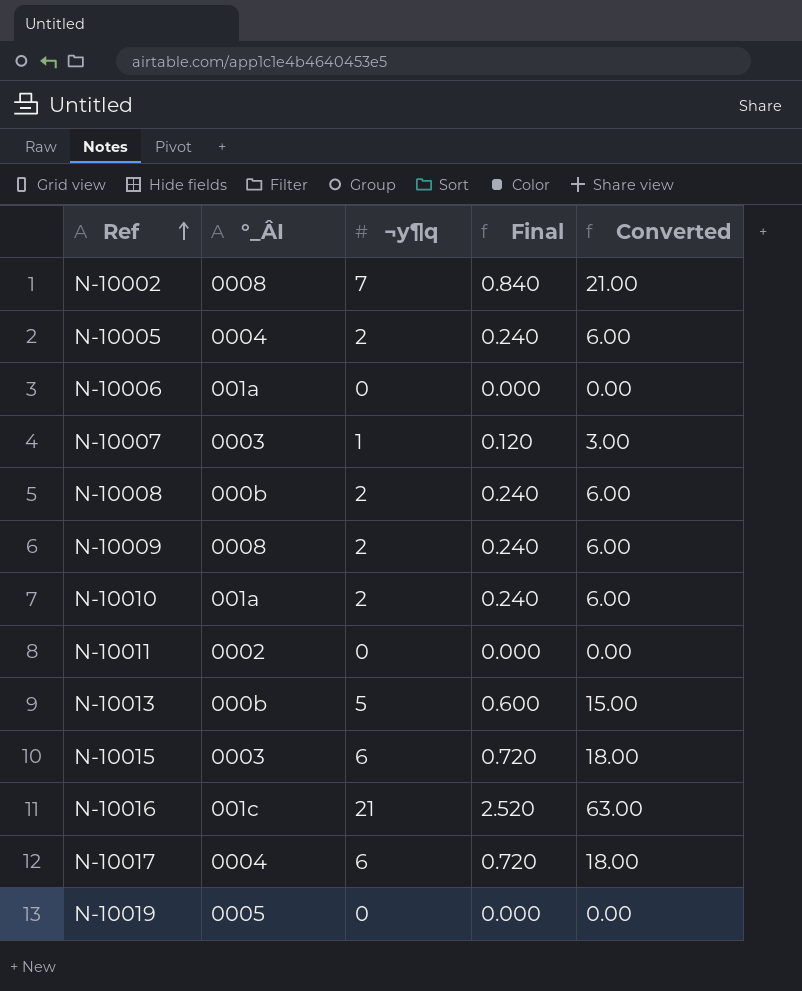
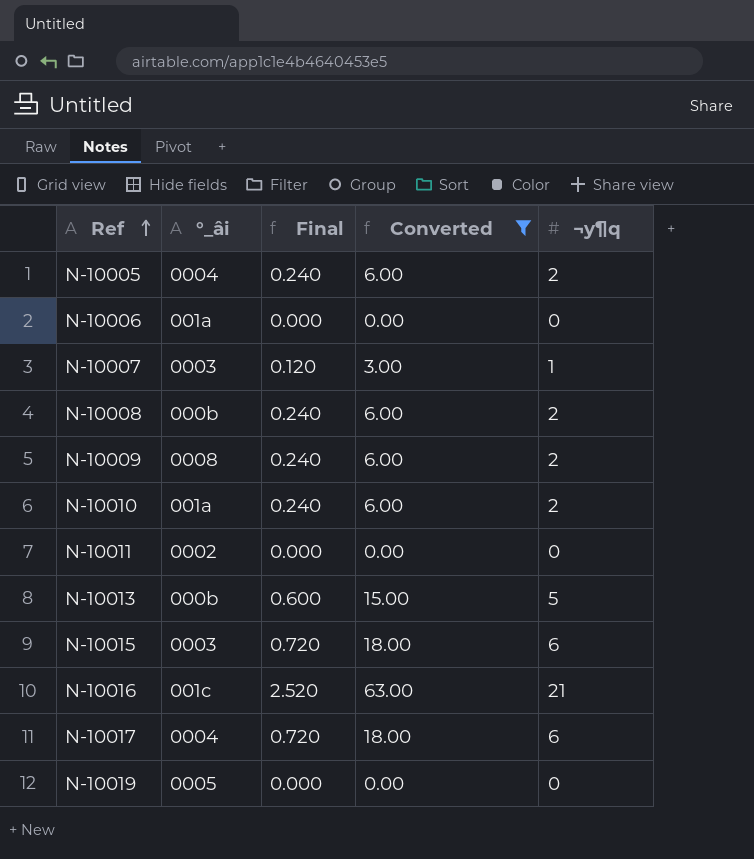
filter: none -> Converted != 21.00
column name: °_ÂI -> °_âi
column ¬y¶q | position: 3 -> 5

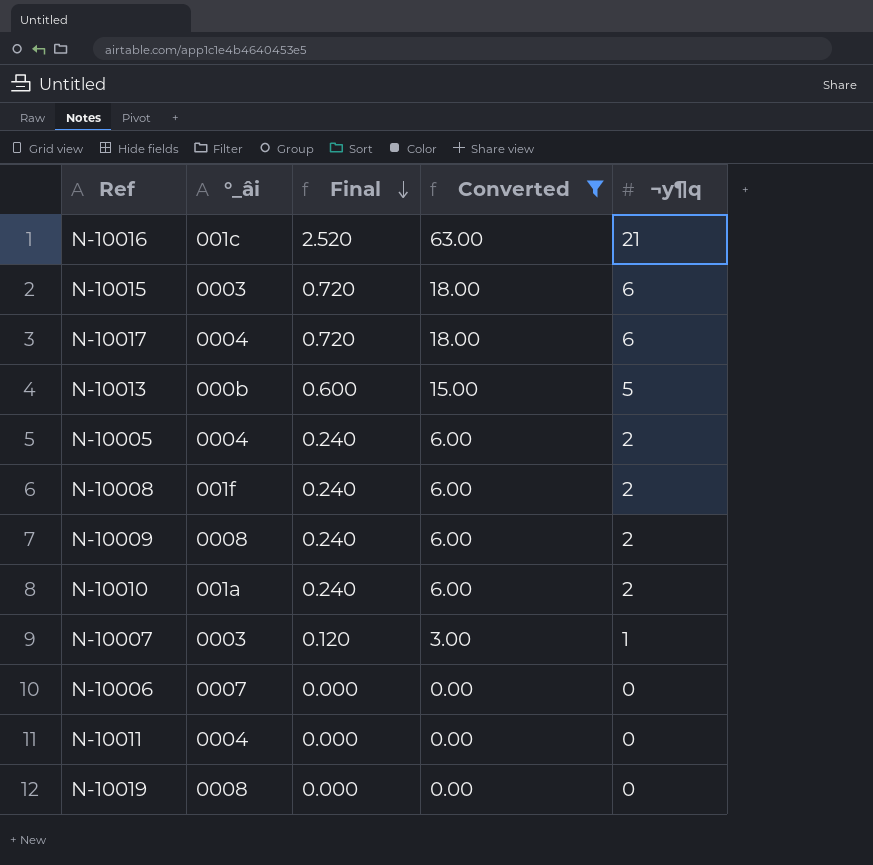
row order: Ref ascending -> Final descending
N-10008 | °_âi: 000b -> 001f
N-10006 | °_âi: 001a -> 0007
N-10011 | °_âi: 0002 -> 0004
N-10019 | °_âi: 0005 -> 0008

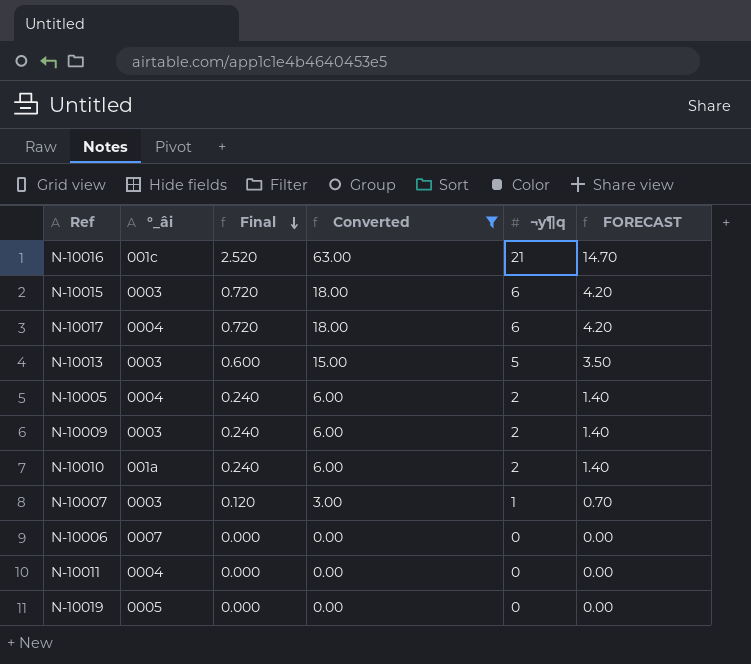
column FORECAST | formula: none -> [¬y¶q] * 0.7
row N-10008: 001f | 0.240 | 6.00 | 2 -> none
N-10013 | °_âi: 000b -> 0003
N-10009 | °_âi: 0008 -> 0003
N-10019 | °_âi: 0008 -> 0005

